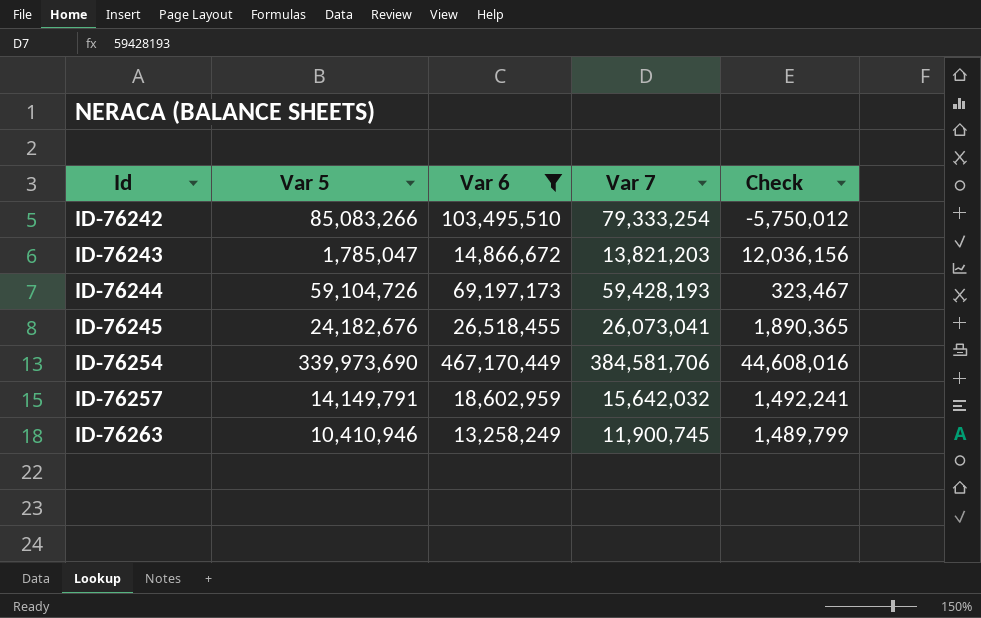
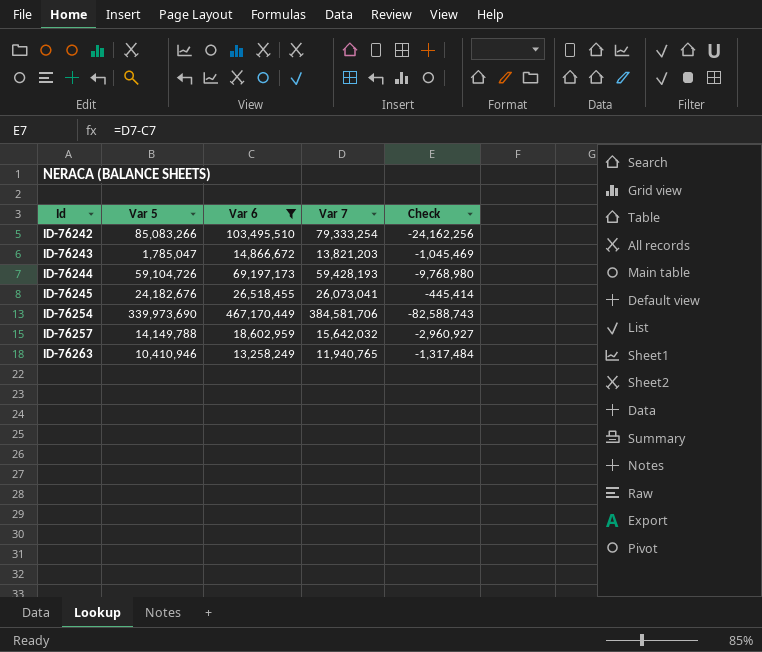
column Check | formula: [Var 7] - [Var 5] -> [Var 7] - [Var 6]
ID-76257 | Var 5: 14,149,791 -> 14,149,788
ID-76263 | Var 7: 11,900,745 -> 11,940,765

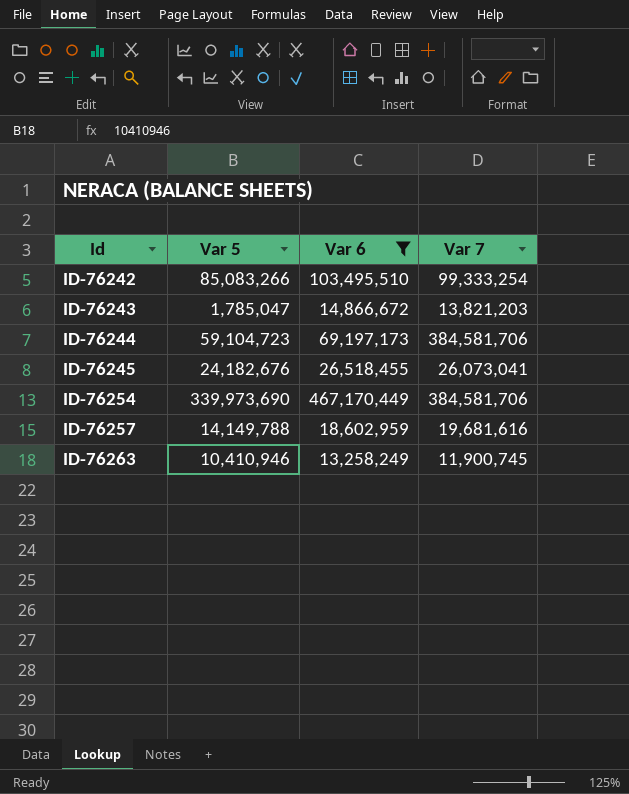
column Check | formula: [Var 7] - [Var 6] -> none
ID-76242 | Var 7: 79,333,254 -> 99,333,254
ID-76244 | Var 5: 59,104,726 -> 59,104,723
ID-76244 | Var 7: 59,428,193 -> 384,581,706
ID-76257 | Var 7: 15,642,032 -> 19,681,616
ID-76263 | Var 7: 11,940,765 -> 11,900,745

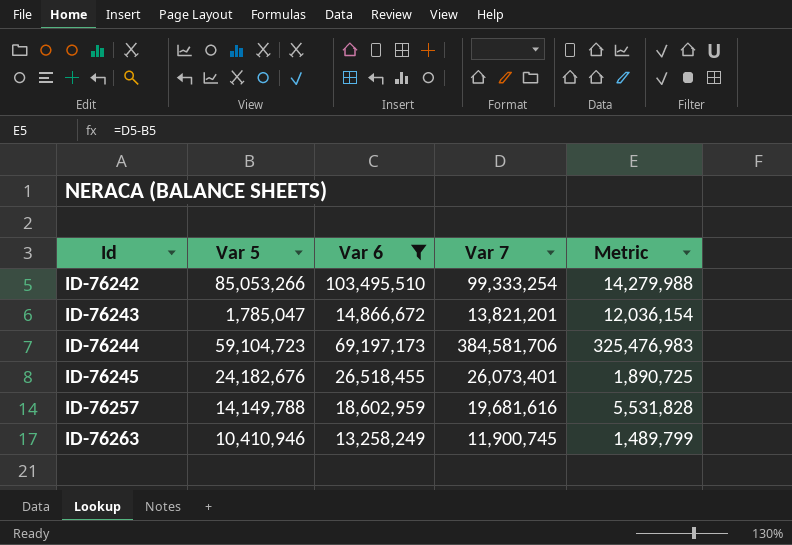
column Metric | formula: none -> [Var 7] - [Var 5]
row ID-76254: 339,973,690 | 467,170,449 | 384,581,706 -> none
ID-76242 | Var 5: 85,083,266 -> 85,053,266
ID-76243 | Var 7: 13,821,203 -> 13,821,201
ID-76245 | Var 7: 26,073,041 -> 26,073,401

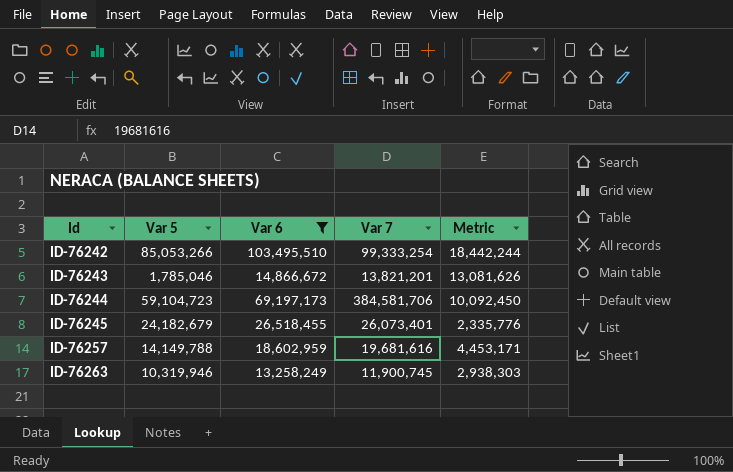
column Metric | formula: [Var 7] - [Var 5] -> [Var 6] - [Var 5]
ID-76243 | Var 5: 1,785,047 -> 1,785,046
ID-76245 | Var 5: 24,182,676 -> 24,182,679
ID-76263 | Var 5: 10,410,946 -> 10,319,946

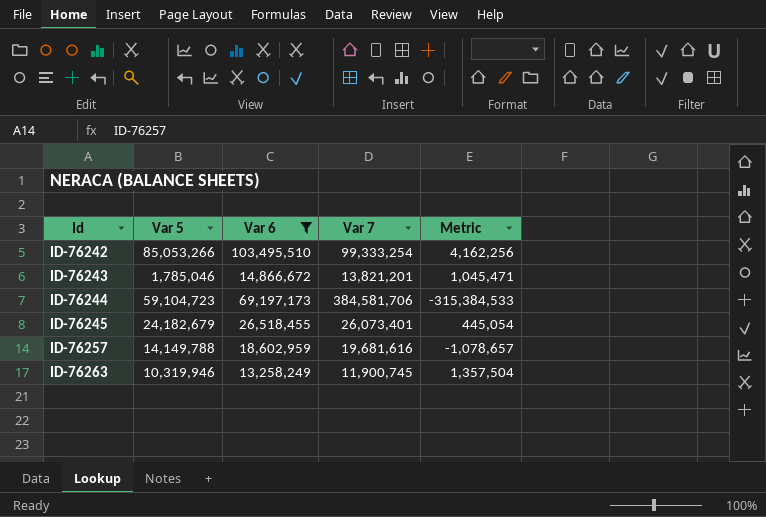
column Metric | formula: [Var 6] - [Var 5] -> [Var 6] - [Var 7]

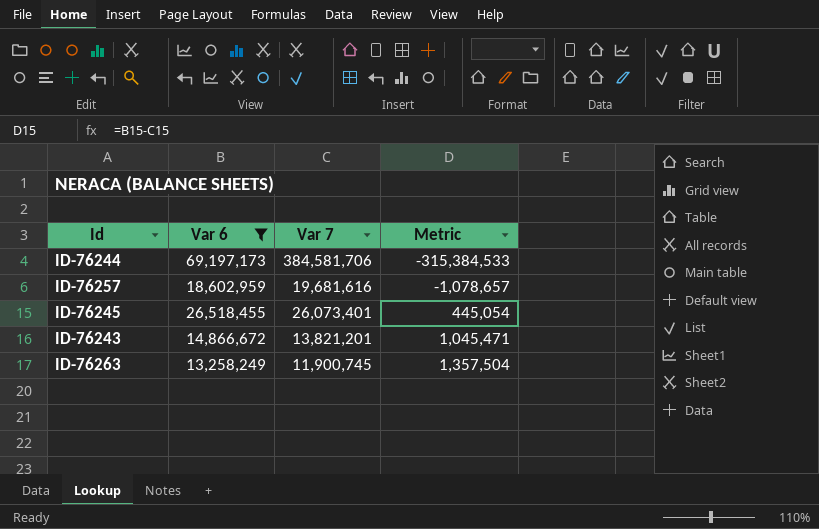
row order: Id ascending -> Metric ascending
column Var 5 | position: 2 -> none
row ID-76242: 85,053,266 | 103,495,510 | 99,333,254 | 4,162,256 -> none

